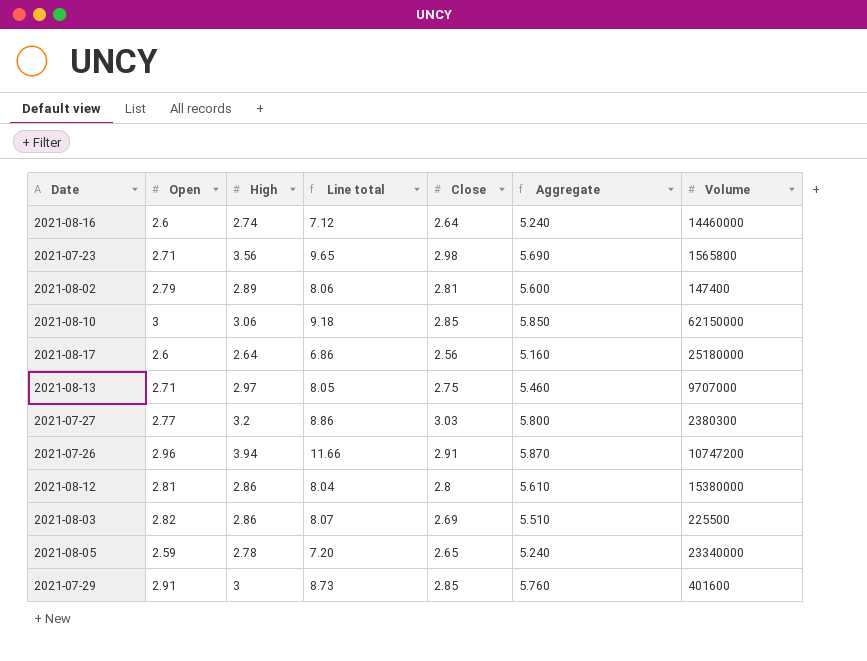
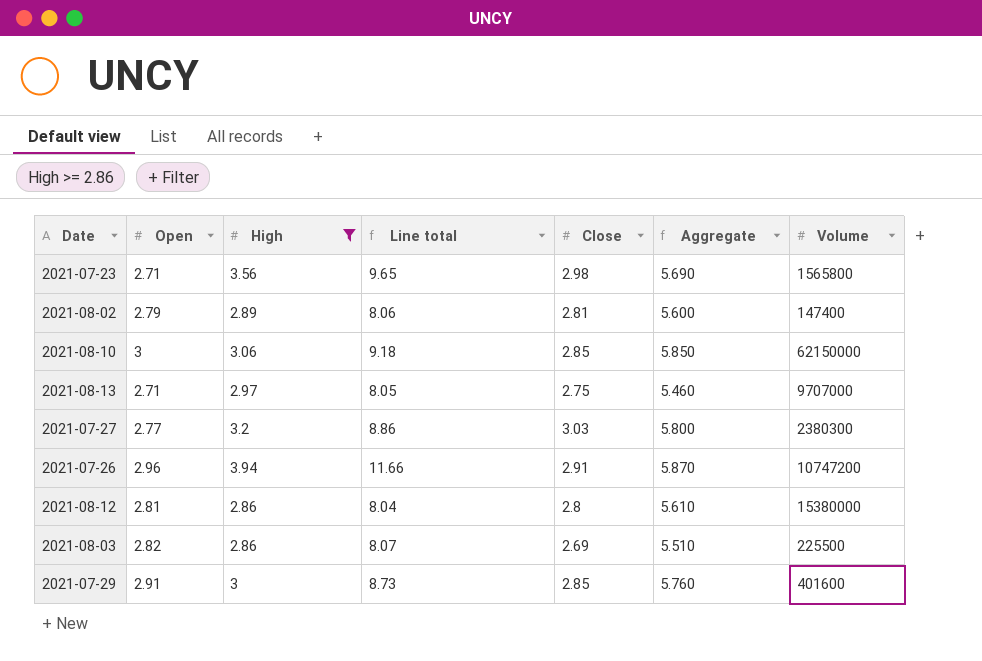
filter: none -> High >= 2.86

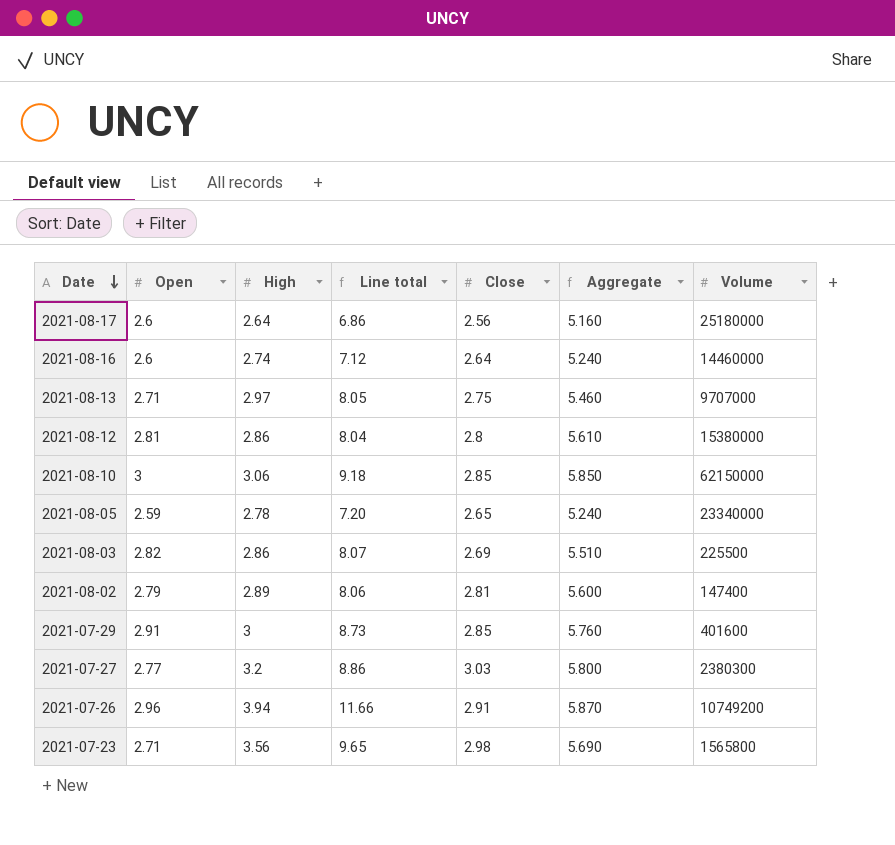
filter: High >= 2.86 -> none
row order: none -> Date descending
2021-07-26 | Volume: 10747200 -> 10749200

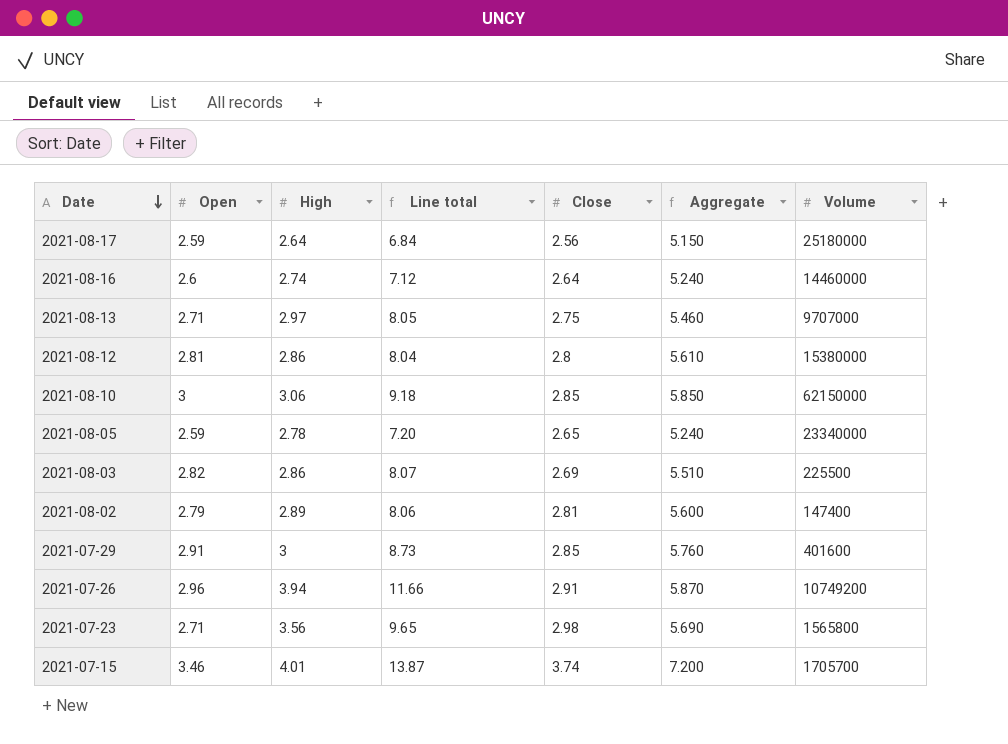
row 2021-07-27: 2.77 | 3.2 | 8.86 | 3.03 | 5.800 | 2380300 -> none
2021-08-17 | Open: 2.6 -> 2.59
2021-08-17 | Line total: 6.86 -> 6.84
2021-08-17 | Aggregate: 5.160 -> 5.150
row 2021-07-15: none -> 3.46 | 4.01 | 13.87 | 3.74 | 7.200 | 1705700

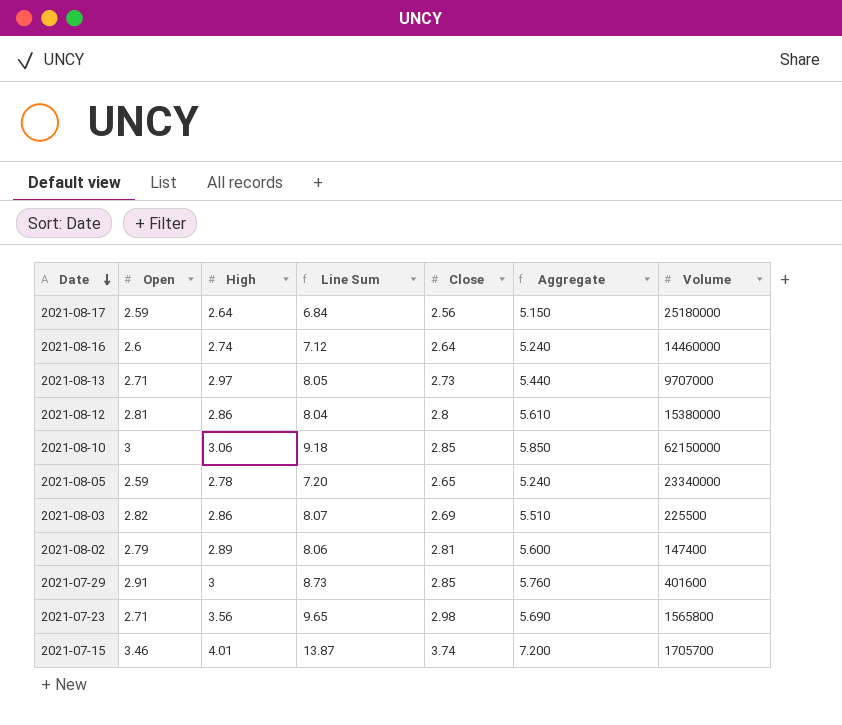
column name: Line total -> Line Sum
row 2021-07-26: 2.96 | 3.94 | 11.66 | 2.91 | 5.870 | 10749200 -> none
2021-08-13 | Close: 2.75 -> 2.73
2021-08-13 | Aggregate: 5.460 -> 5.440

